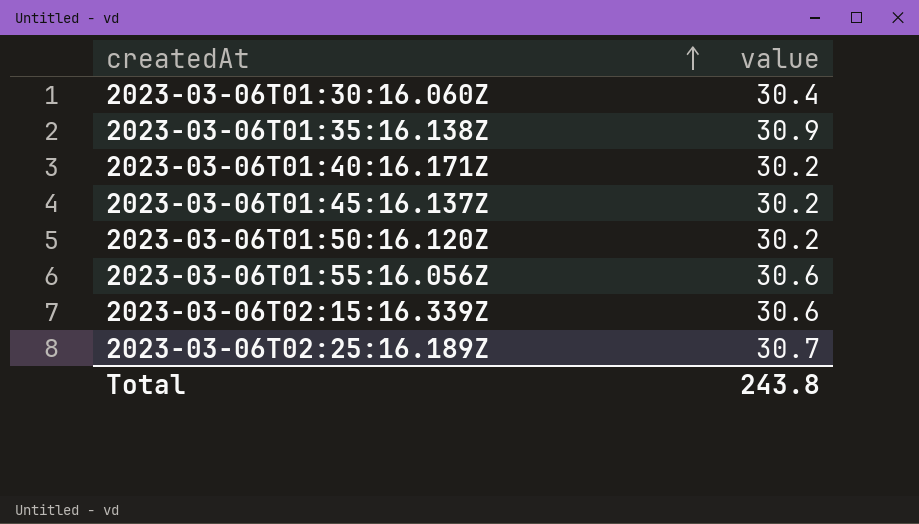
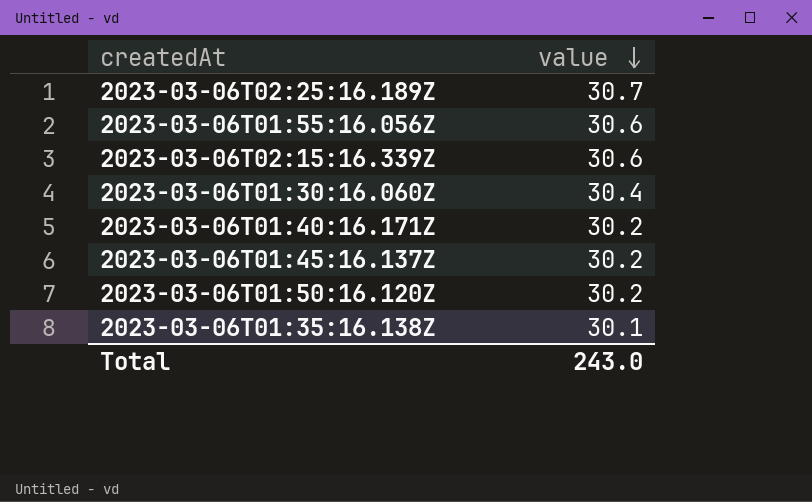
row order: createdAt ascending -> value descending
2023-03-06T01:35:16.138Z | value: 30.9 -> 30.1
Total | value: 243.8 -> 243.0

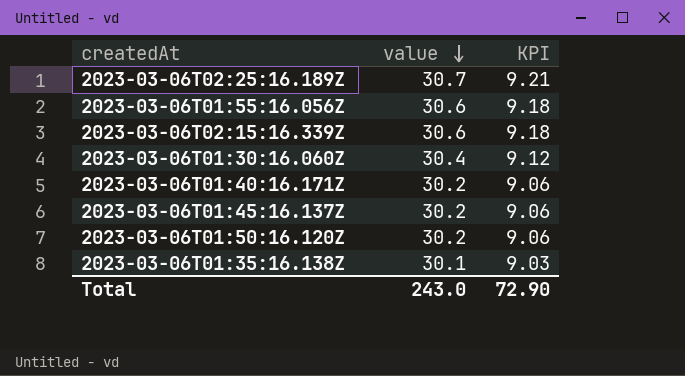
column KPI | formula: none -> [value] * 0.3

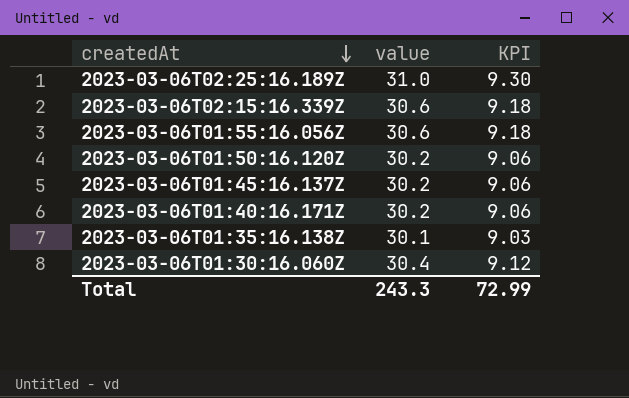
row order: value descending -> createdAt descending
2023-03-06T02:25:16.189Z | value: 30.7 -> 31.0
2023-03-06T02:25:16.189Z | KPI: 9.21 -> 9.30
Total | value: 243.0 -> 243.3
Total | KPI: 72.90 -> 72.99

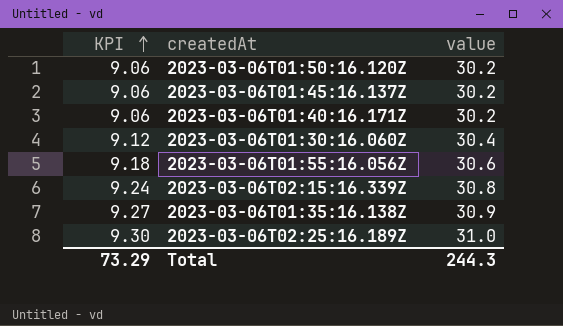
row order: createdAt descending -> KPI ascending
column KPI | position: 3 -> 1
2023-03-06T02:15:16.339Z | KPI: 9.18 -> 9.24
2023-03-06T02:15:16.339Z | value: 30.6 -> 30.8
2023-03-06T01:35:16.138Z | KPI: 9.03 -> 9.27
2023-03-06T01:35:16.138Z | value: 30.1 -> 30.9
Total | KPI: 72.99 -> 73.29
Total | value: 243.3 -> 244.3

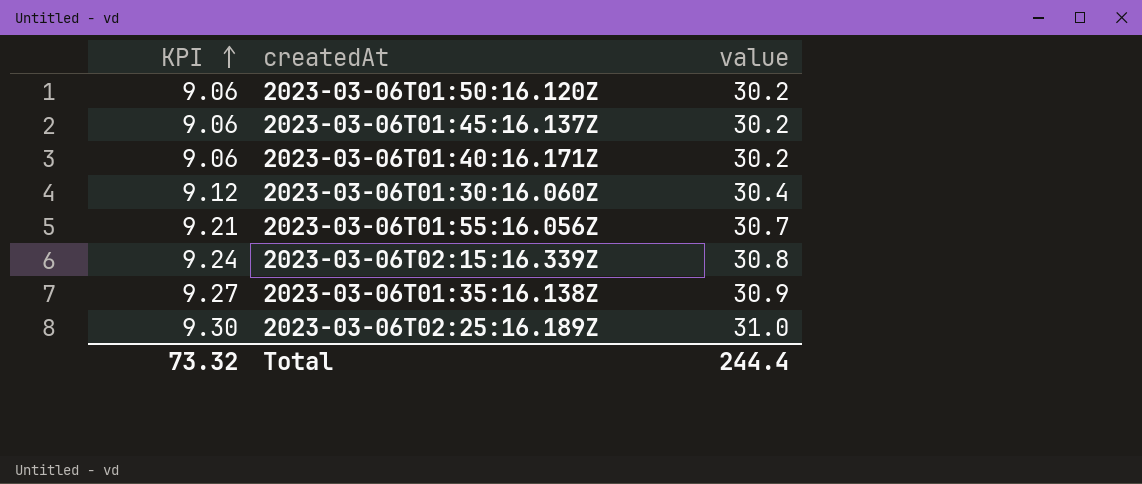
2023-03-06T01:55:16.056Z | KPI: 9.18 -> 9.21
2023-03-06T01:55:16.056Z | value: 30.6 -> 30.7
Total | KPI: 73.29 -> 73.32
Total | value: 244.3 -> 244.4

